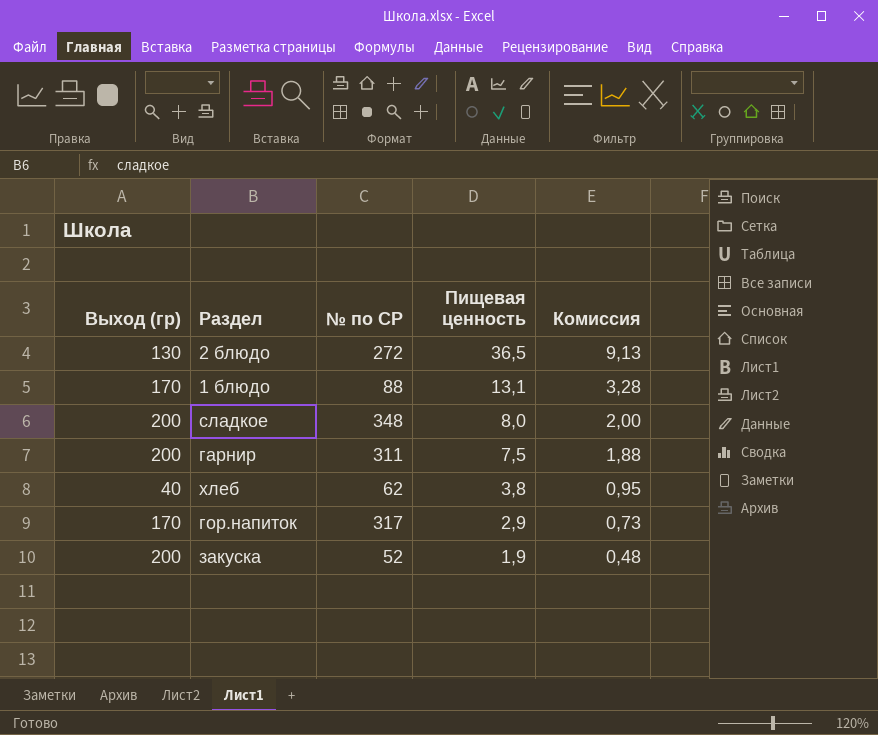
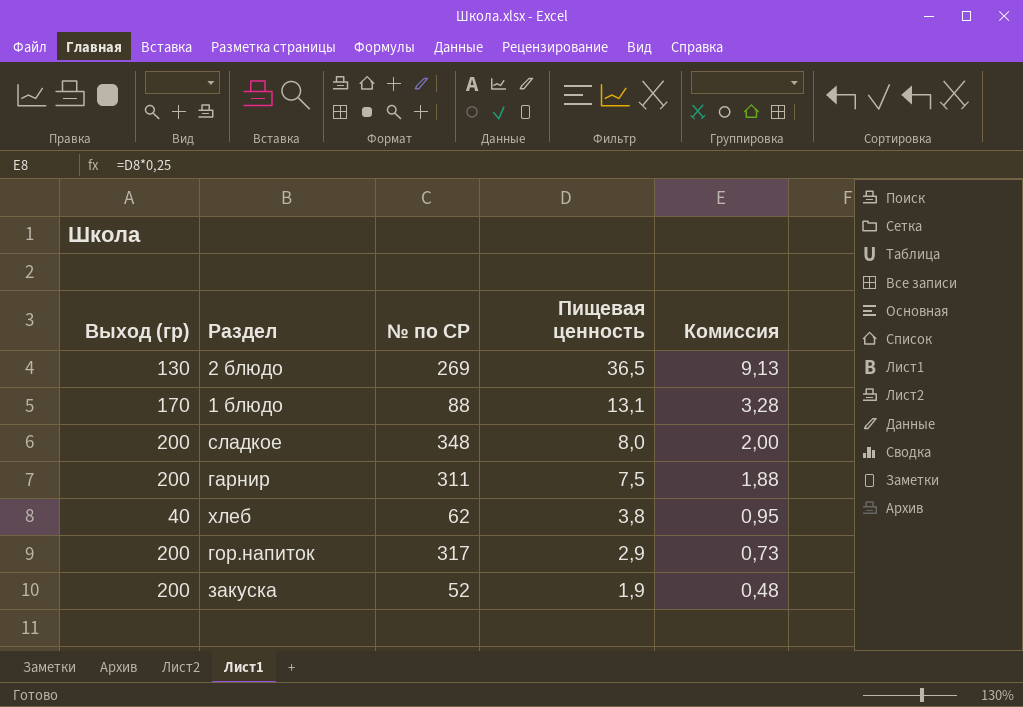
2 блюдо | № по СР: 272 -> 269
гор.напиток | Выход (гр): 170 -> 200

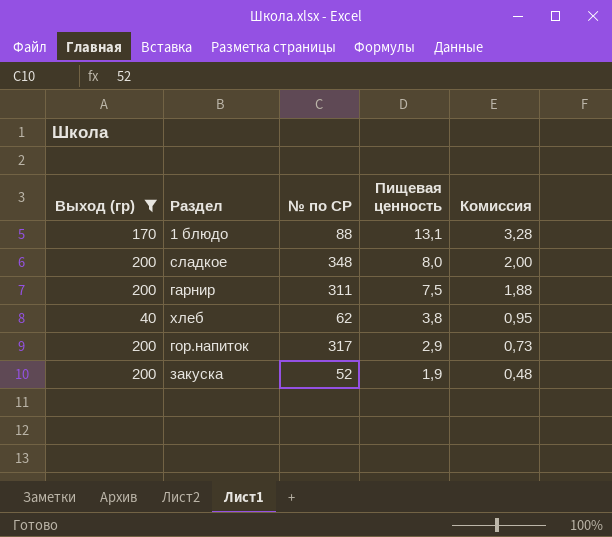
filter: none -> Выход (гр) != 130

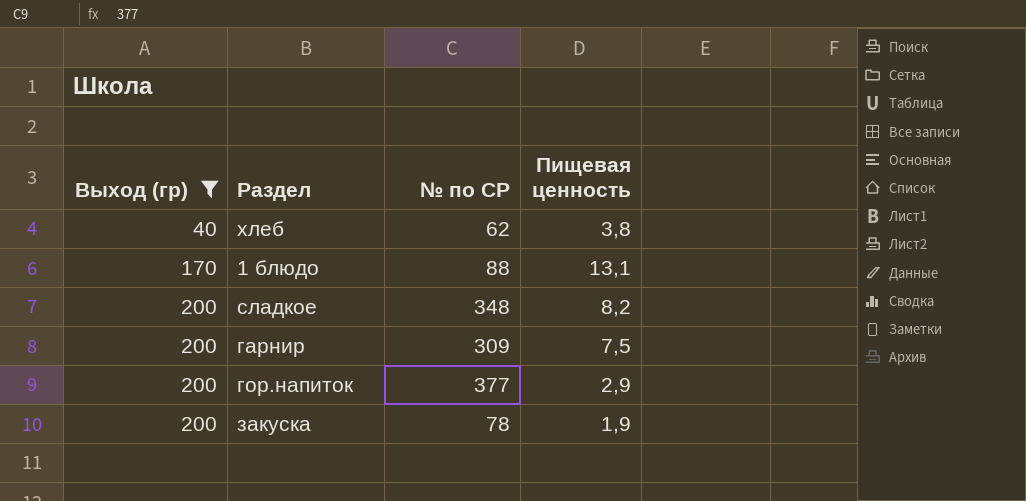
row order: Пищевая ценность descending -> Выход (гр) ascending
column Комиссия | formula: [Пищевая ценность] * 0,25 -> none
сладкое | Пищевая ценность: 8,0 -> 8,2
гарнир | № по СР: 311 -> 309
гор.напиток | № по СР: 317 -> 377
закуска | № по СР: 52 -> 78

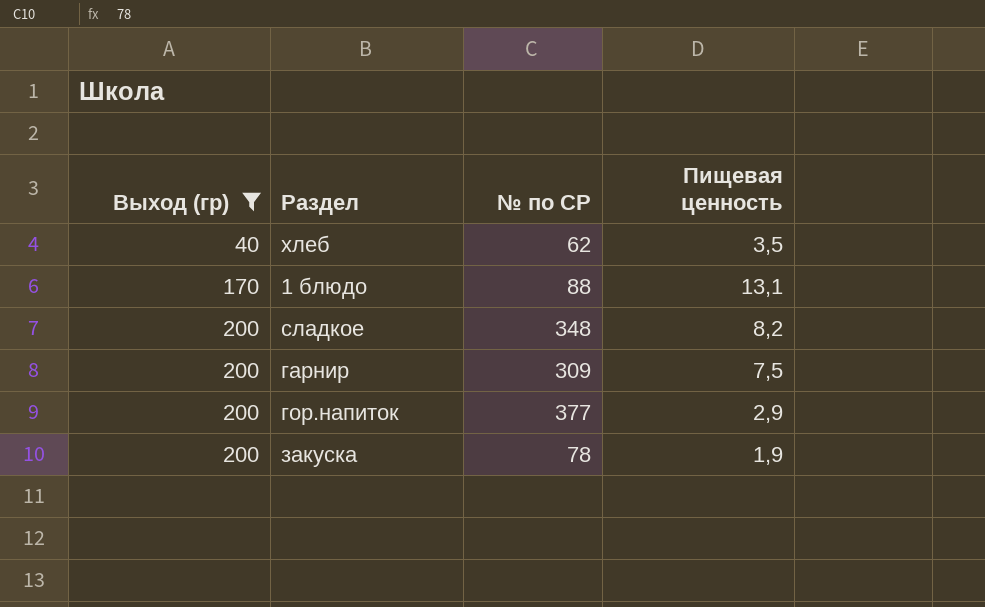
хлеб | Пищевая ценность: 3,8 -> 3,5

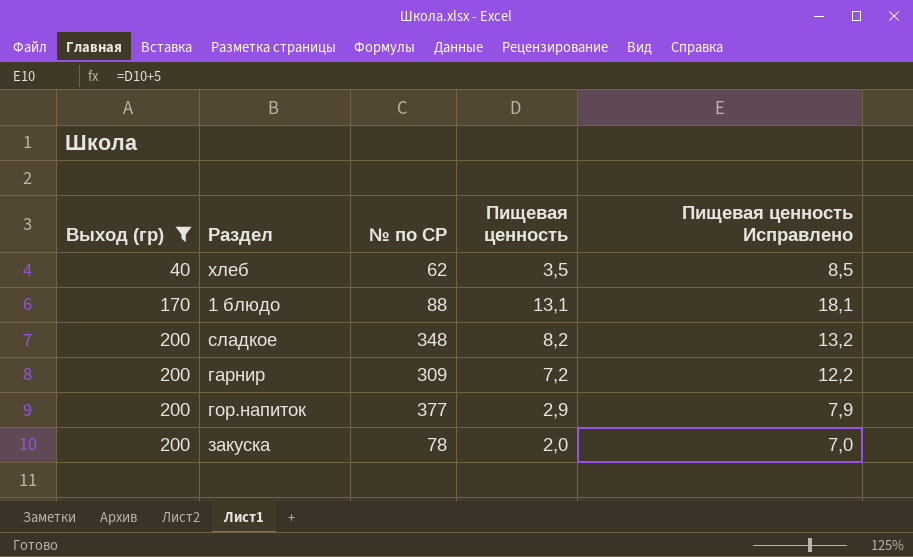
column Пищевая ценность Исправлено | formula: none -> [Пищевая ценность] + 5
гарнир | Пищевая ценность: 7,5 -> 7,2
закуска | Пищевая ценность: 1,9 -> 2,0

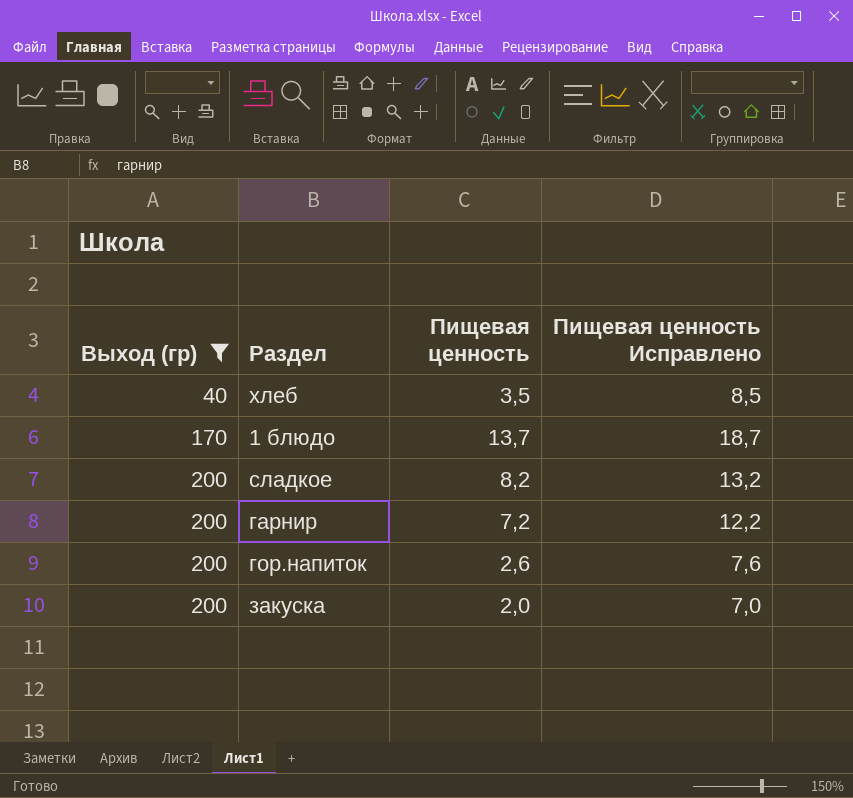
column № по СР | position: 3 -> none
1 блюдо | Пищевая ценность: 13,1 -> 13,7
1 блюдо | Пищевая ценность Исправлено: 18,1 -> 18,7
гор.напиток | Пищевая ценность: 2,9 -> 2,6
гор.напиток | Пищевая ценность Исправлено: 7,9 -> 7,6

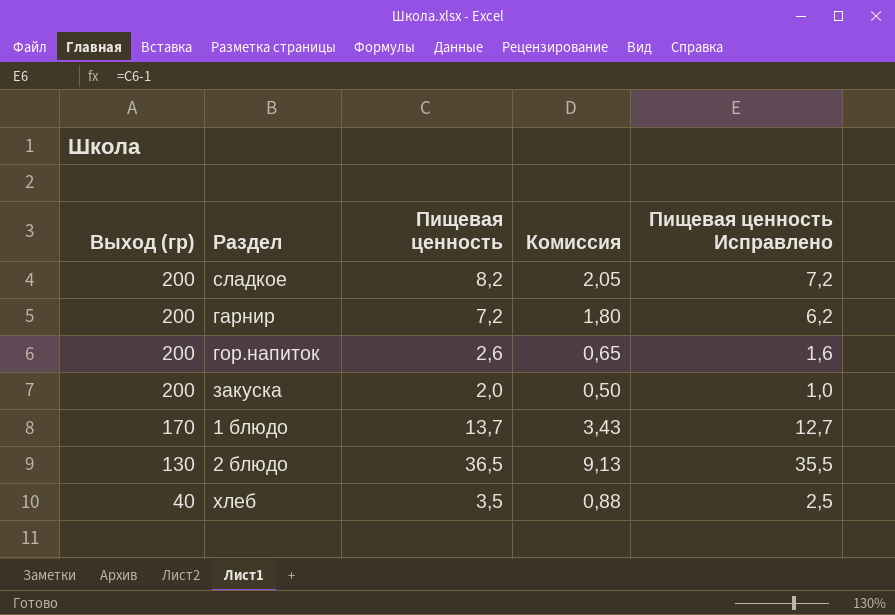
filter: Выход (гр) != 130 -> none
row order: Выход (гр) ascending -> Выход (гр) descending
column Комиссия | formula: none -> [Пищевая ценность] * 0,25
column Пищевая ценность Исправлено | formula: [Пищевая ценность] + 5 -> [Пищевая ценность] - 1

